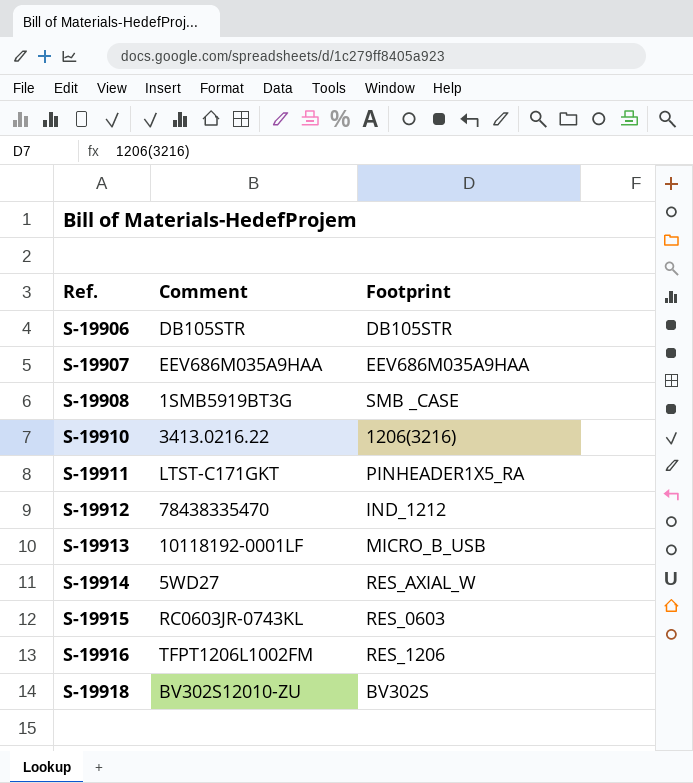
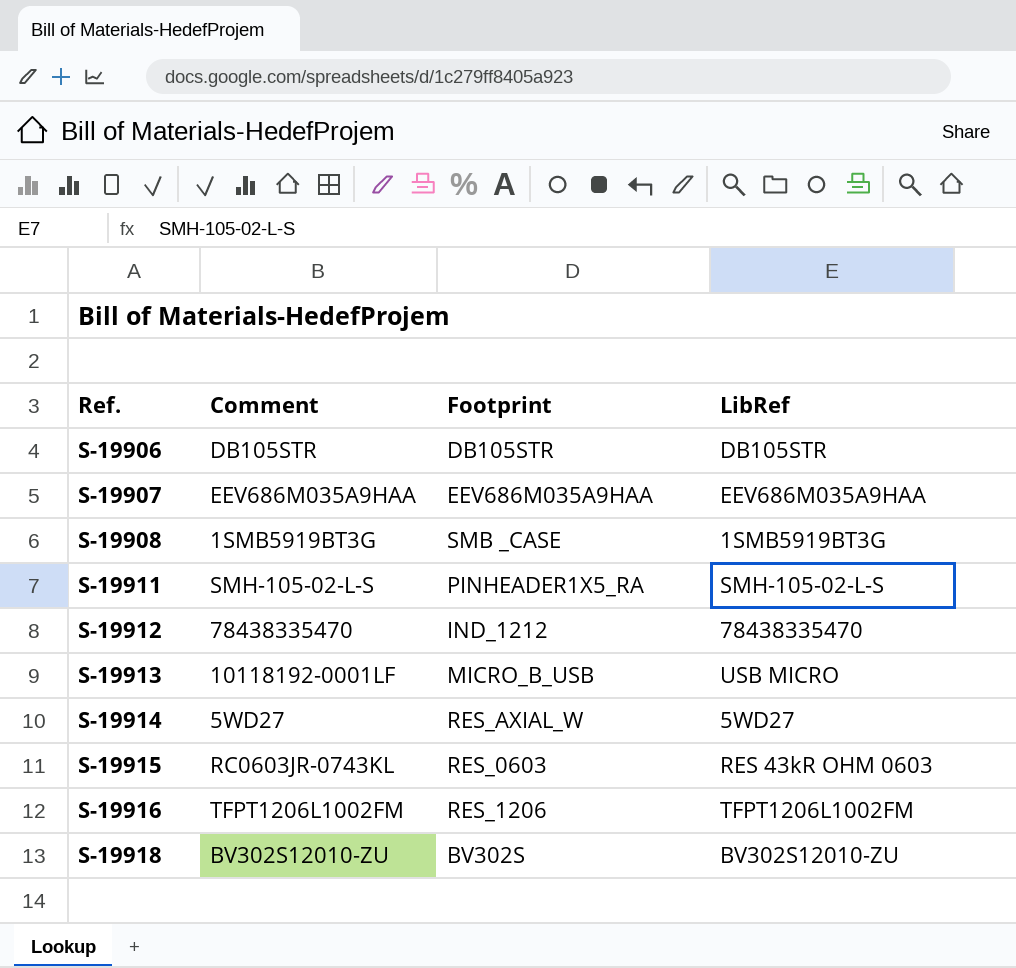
column LibRef | position: none -> 4
row S-19910: 3413.0216.22 | 1206(3216) -> none
S-19911 | Comment: LTST-C171GKT -> SMH-105-02-L-S

